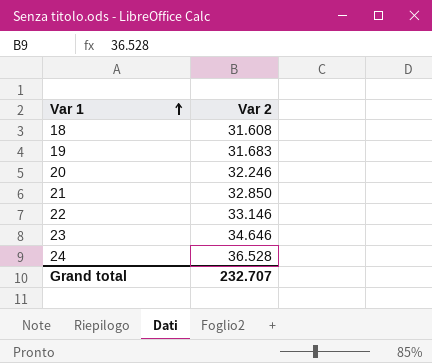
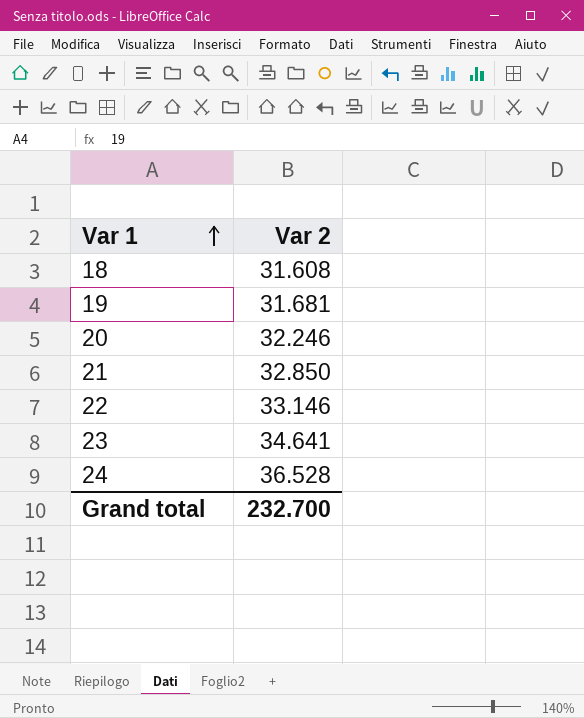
19 | Var 2: 31.683 -> 31.681
23 | Var 2: 34.646 -> 34.641
Grand total | Var 2: 232.707 -> 232.700

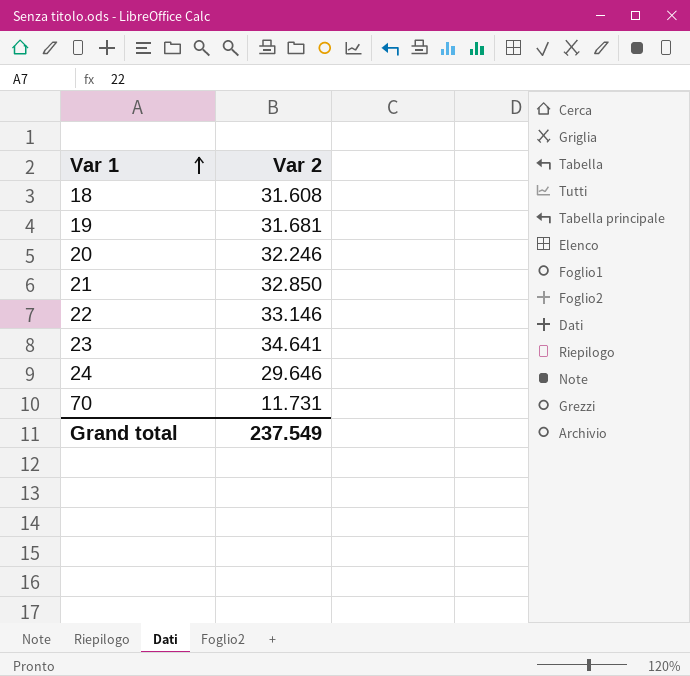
24 | Var 2: 36.528 -> 29.646
row 70: none -> 11.731
Grand total | Var 2: 232.700 -> 237.549

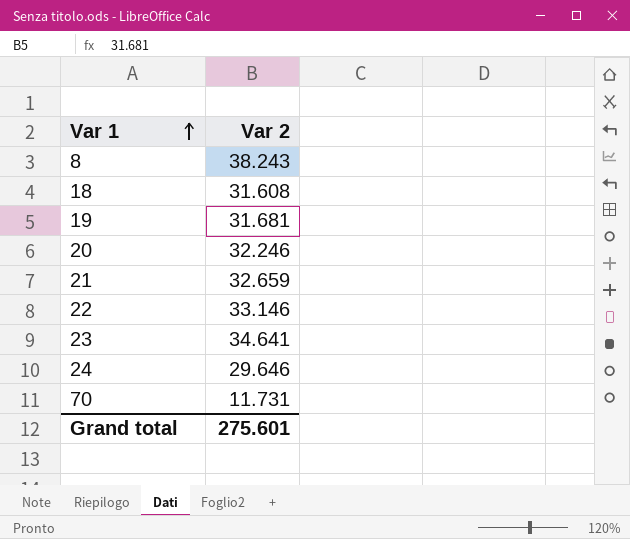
row 8: none -> 38.243
21 | Var 2: 32.850 -> 32.659
Grand total | Var 2: 237.549 -> 275.601

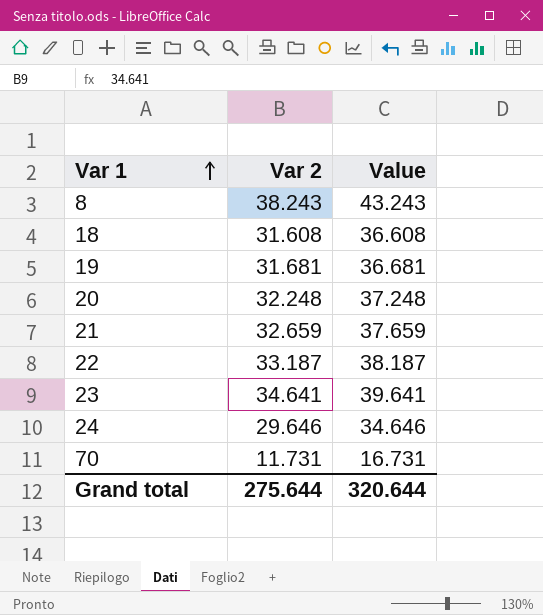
column Value | formula: none -> [Var 2] + 5
20 | Var 2: 32.246 -> 32.248
22 | Var 2: 33.146 -> 33.187
Grand total | Var 2: 275.601 -> 275.644

